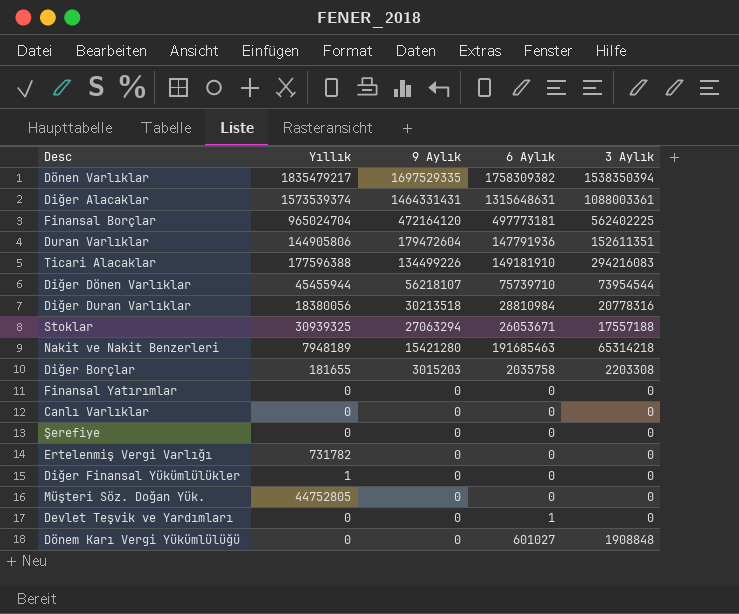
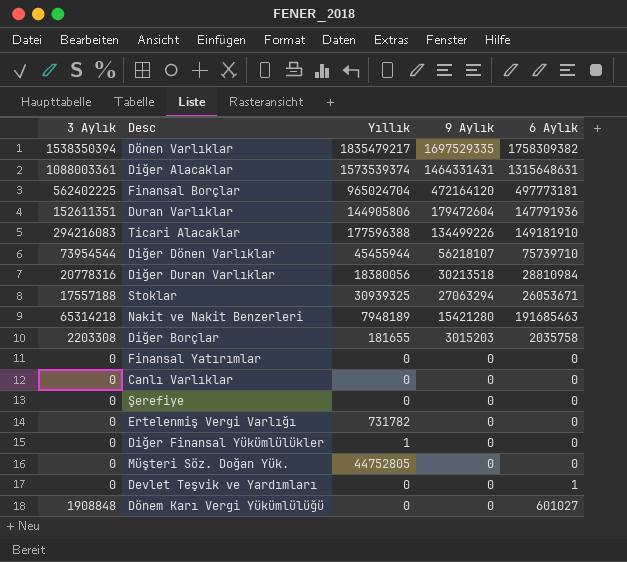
column 3 Aylık | position: 5 -> 1

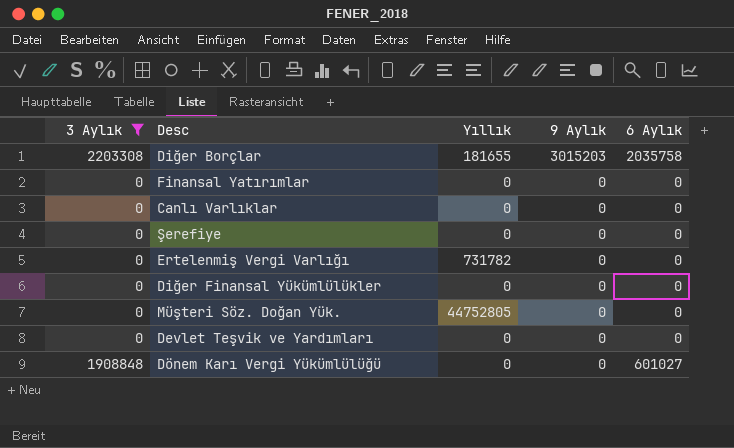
filter: none -> 3 Aylık <= 2203308
Diğer Finansal Yükümlülükler | Yıllık: 1 -> 0
Devlet Teşvik ve Yardımları | 6 Aylık: 1 -> 0

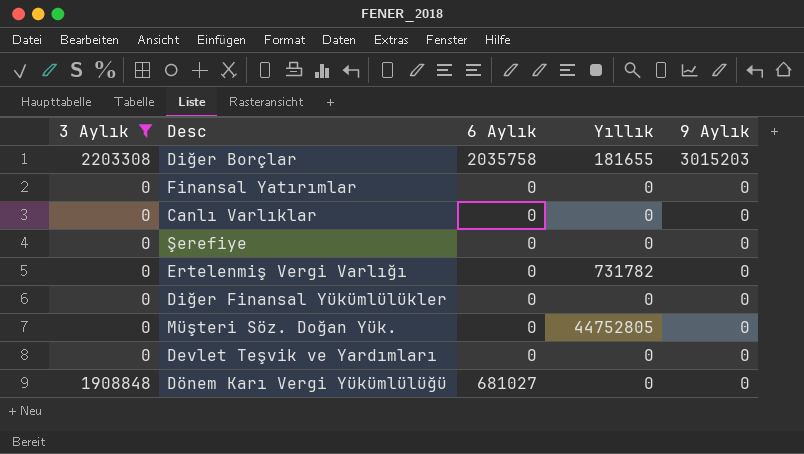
column 6 Aylık | position: 5 -> 3
Dönem Karı Vergi Yükümlülüğü | 6 Aylık: 601027 -> 681027

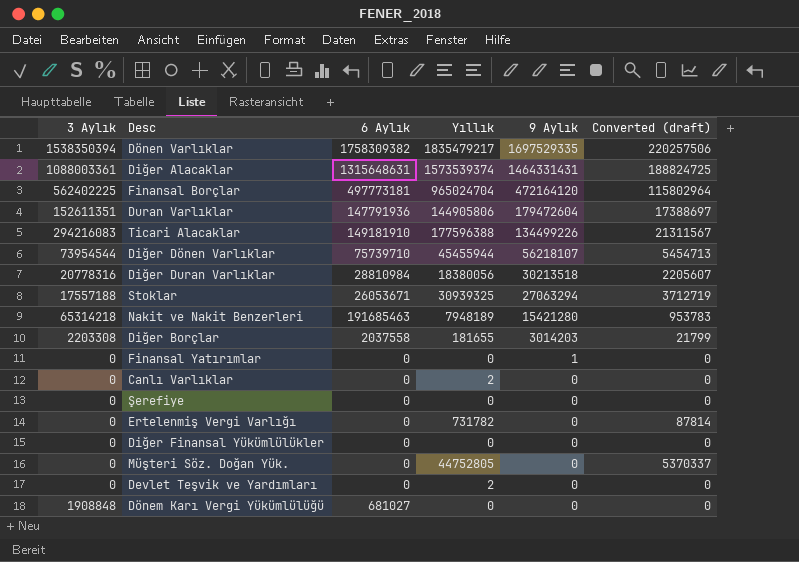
filter: 3 Aylık <= 2203308 -> none
column Converted (draft) | formula: none -> [Yıllık] * 0.12
Diğer Borçlar | 6 Aylık: 2035758 -> 2037558
Diğer Borçlar | 9 Aylık: 3015203 -> 3014203
Finansal Yatırımlar | 9 Aylık: 0 -> 1
Canlı Varlıklar | Yıllık: 0 -> 2
Devlet Teşvik ve Yardımları | Yıllık: 0 -> 2

